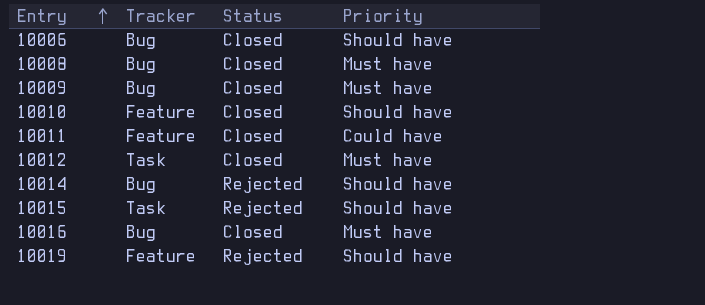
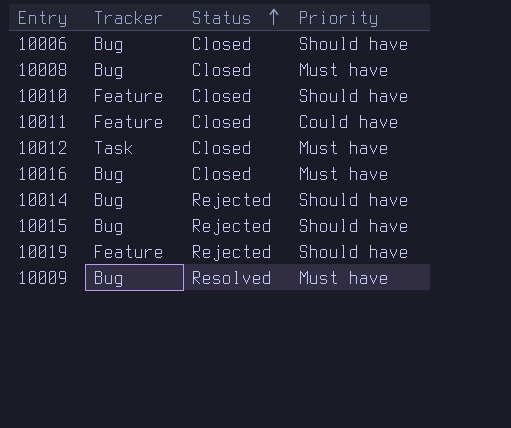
row order: Entry ascending -> Status ascending
10015 | Tracker: Task -> Bug
10009 | Status: Closed -> Resolved

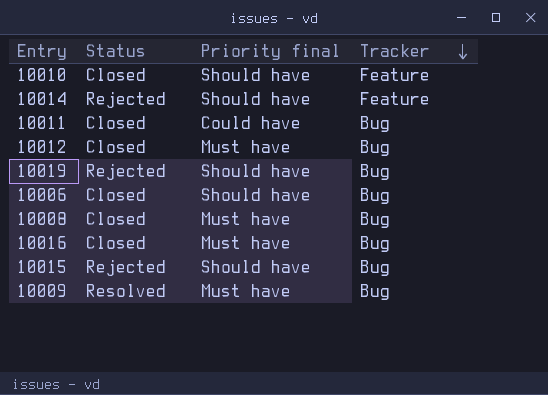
row order: Status ascending -> Tracker descending
column name: Priority -> Priority final
column Tracker | position: 2 -> 4
10014 | Tracker: Bug -> Feature
10011 | Tracker: Feature -> Bug
10012 | Tracker: Task -> Bug
10019 | Tracker: Feature -> Bug

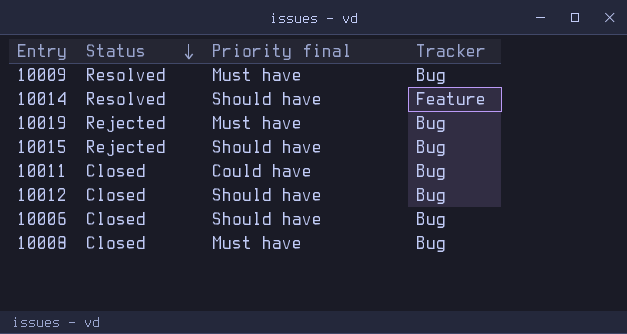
row order: Tracker descending -> Status descending
row 10010: Closed | Should have | Feature -> none
row 10016: Closed | Must have | Bug -> none
10014 | Status: Rejected -> Resolved
10019 | Priority final: Should have -> Must have
10012 | Priority final: Must have -> Should have

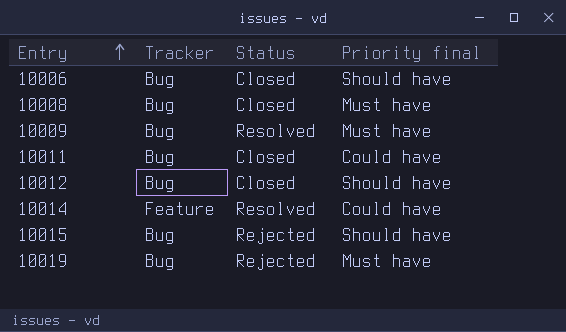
row order: Status descending -> Entry ascending
column Tracker | position: 4 -> 2
10014 | Priority final: Should have -> Could have

